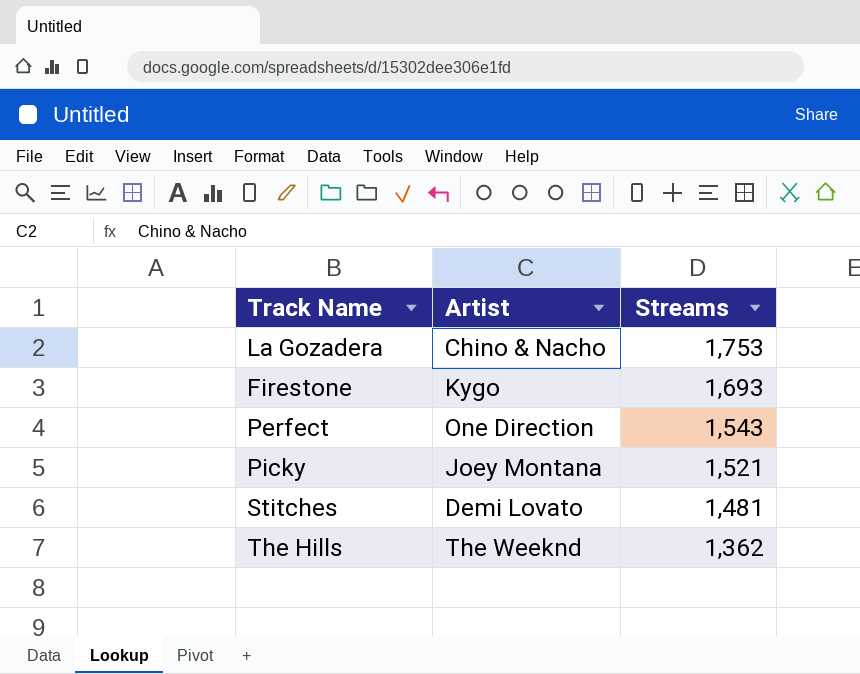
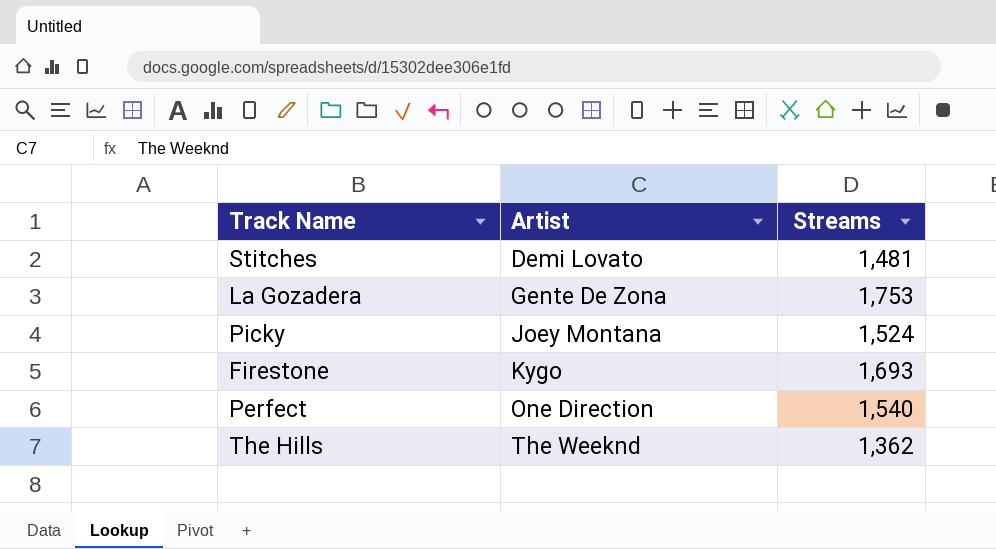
row order: Streams descending -> Artist ascending
La Gozadera | Artist: Chino & Nacho -> Gente De Zona
Picky | Streams: 1,521 -> 1,524
Perfect | Streams: 1,543 -> 1,540

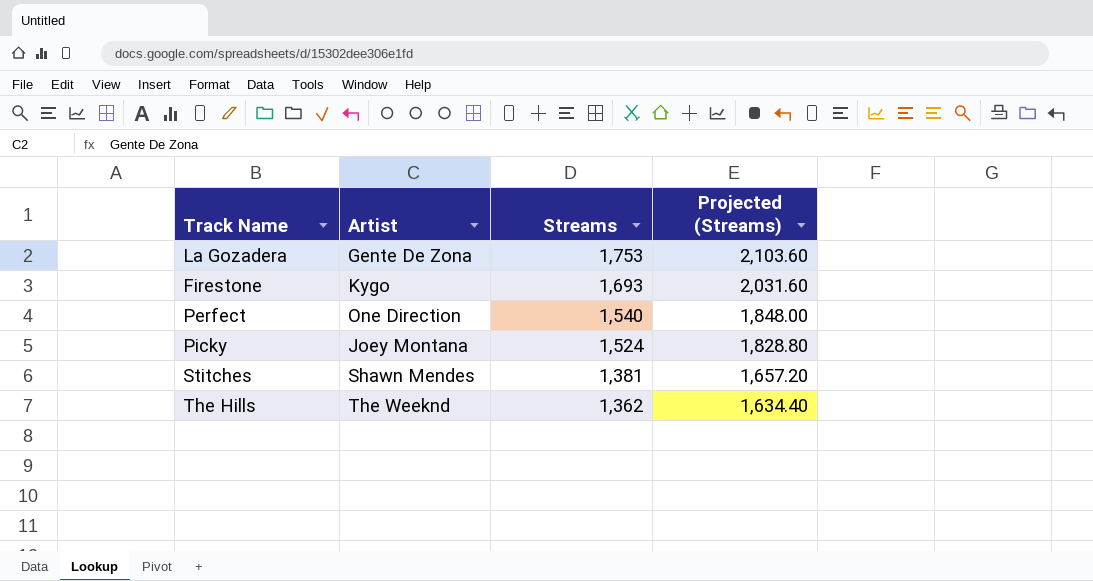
row order: Artist ascending -> Streams descending
column Projected (Streams) | formula: none -> [Streams] * 1.2
Stitches | Artist: Demi Lovato -> Shawn Mendes
Stitches | Streams: 1,481 -> 1,381

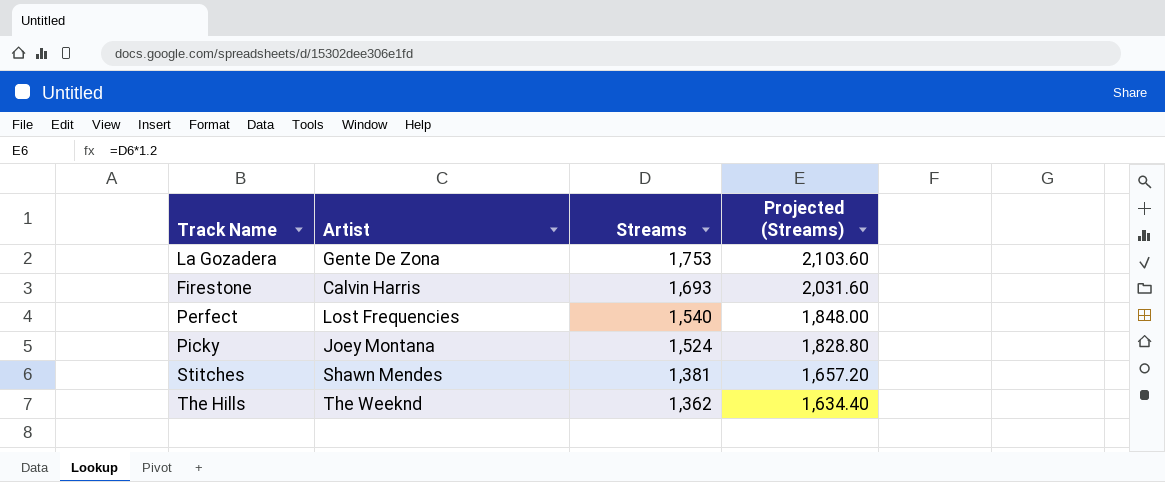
Firestone | Artist: Kygo -> Calvin Harris
Perfect | Artist: One Direction -> Lost Frequencies

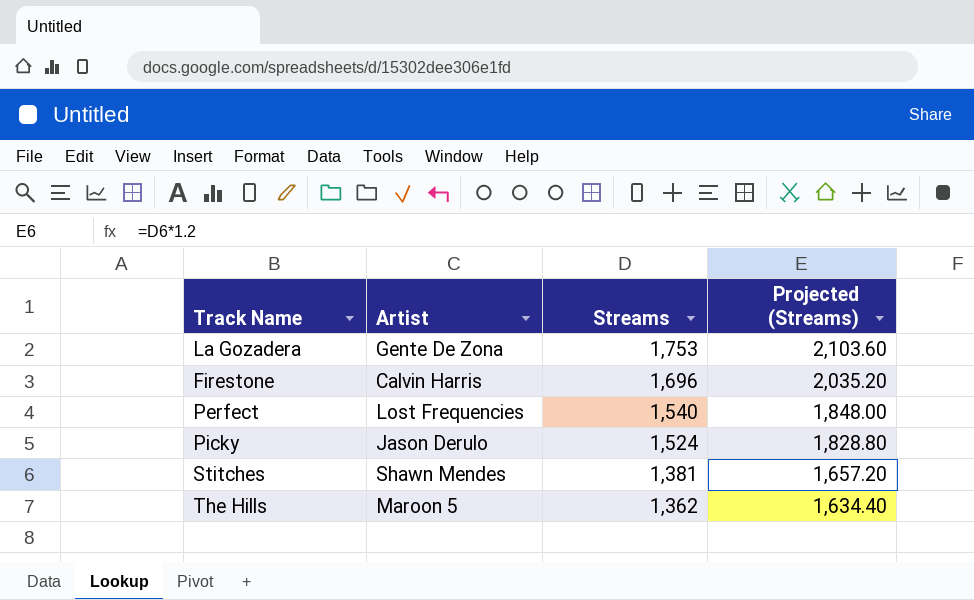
Firestone | Streams: 1,693 -> 1,696
Firestone | Projected (Streams): 2,031.60 -> 2,035.20
Picky | Artist: Joey Montana -> Jason Derulo
The Hills | Artist: The Weeknd -> Maroon 5

